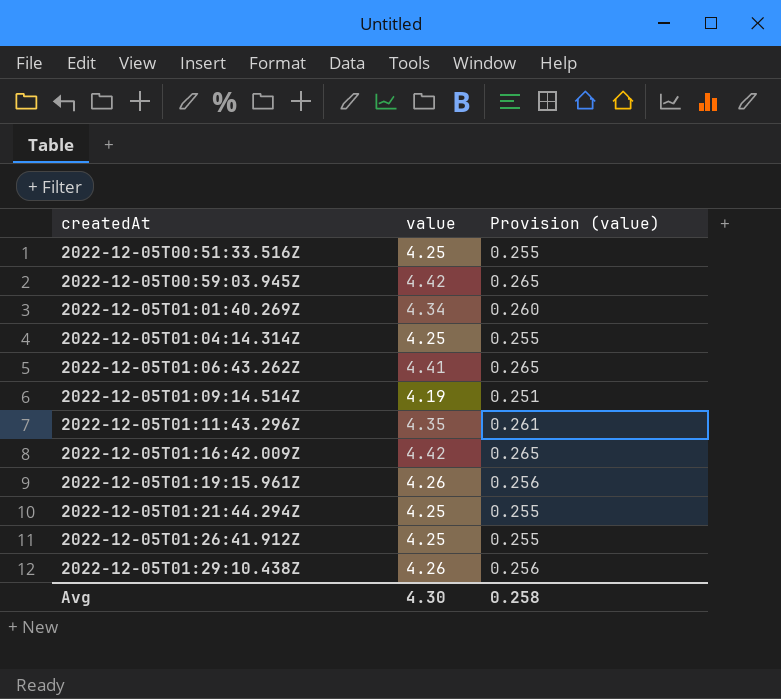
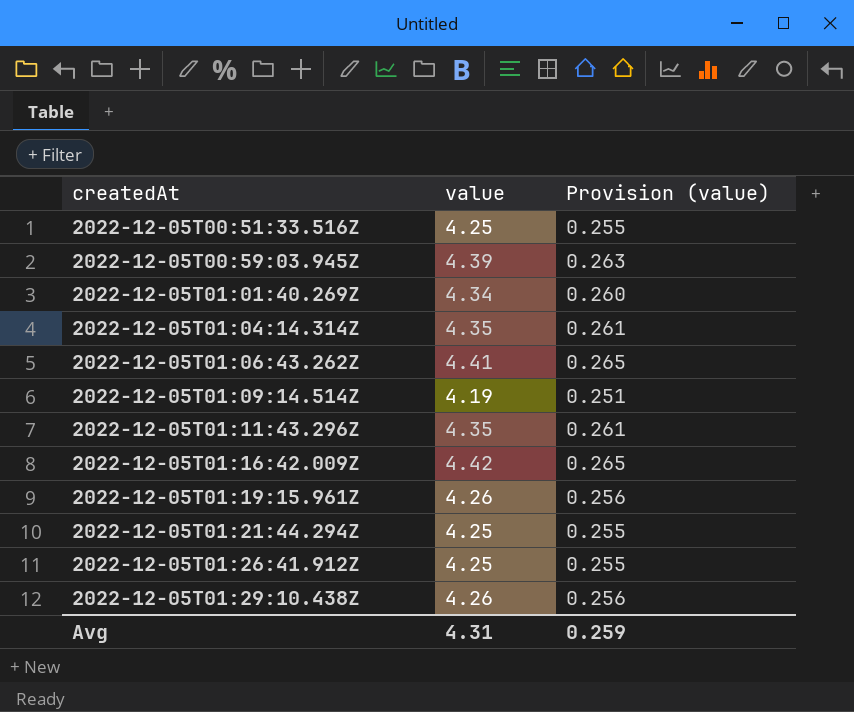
2022-12-05T00:59:03.945Z | value: 4.42 -> 4.39
2022-12-05T00:59:03.945Z | Provision (value): 0.265 -> 0.263
2022-12-05T01:04:14.314Z | value: 4.25 -> 4.35
2022-12-05T01:04:14.314Z | Provision (value): 0.255 -> 0.261
Avg | value: 4.30 -> 4.31
Avg | Provision (value): 0.258 -> 0.259

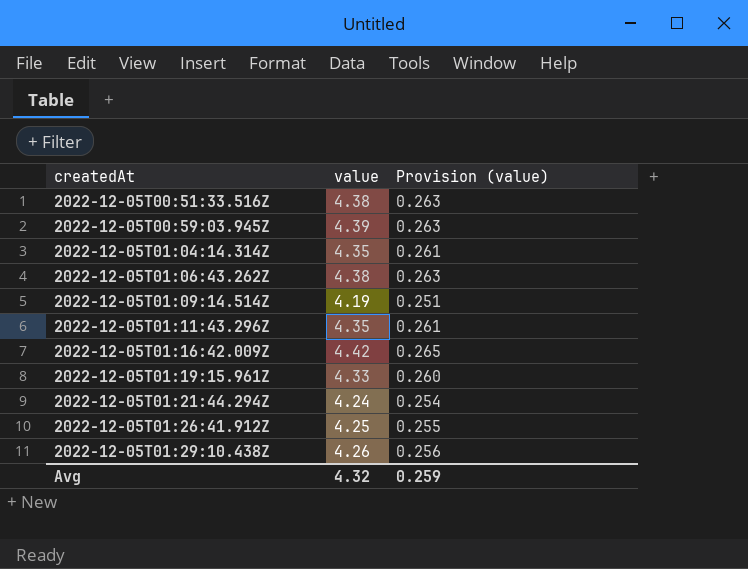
row 2022-12-05T01:01:40.269Z: 4.34 | 0.260 -> none
2022-12-05T00:51:33.516Z | value: 4.25 -> 4.38
2022-12-05T00:51:33.516Z | Provision (value): 0.255 -> 0.263
2022-12-05T01:06:43.262Z | value: 4.41 -> 4.38
2022-12-05T01:06:43.262Z | Provision (value): 0.265 -> 0.263
2022-12-05T01:19:15.961Z | value: 4.26 -> 4.33
2022-12-05T01:19:15.961Z | Provision (value): 0.256 -> 0.260
2022-12-05T01:21:44.294Z | value: 4.25 -> 4.24
2022-12-05T01:21:44.294Z | Provision (value): 0.255 -> 0.254
Avg | value: 4.31 -> 4.32

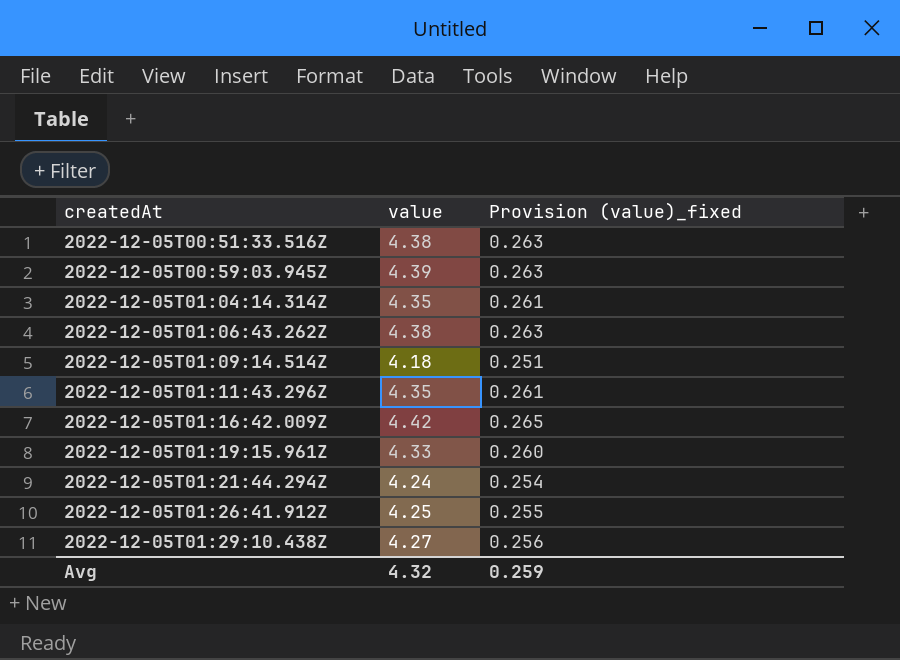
column name: Provision (value) -> Provision (value)_fixed
2022-12-05T01:09:14.514Z | value: 4.19 -> 4.18
2022-12-05T01:29:10.438Z | value: 4.26 -> 4.27

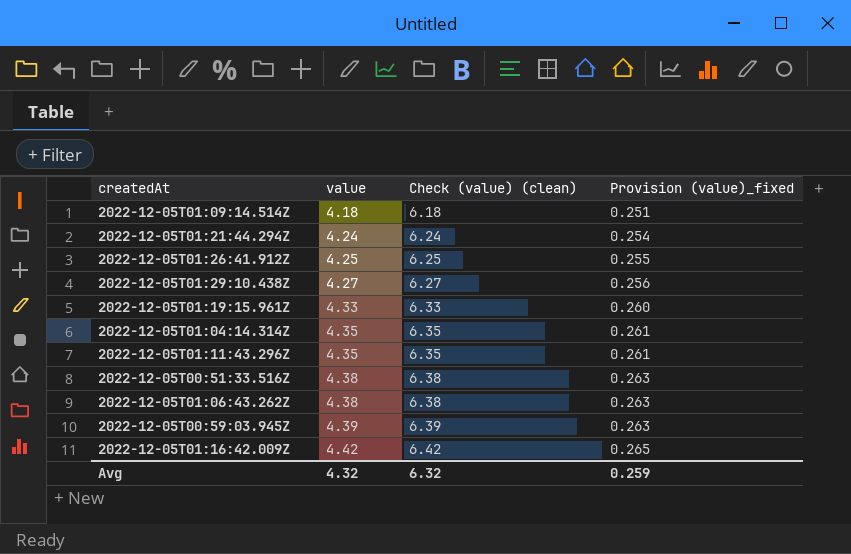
row order: createdAt ascending -> value ascending
column Check (value) (clean) | formula: none -> [value] + 2

